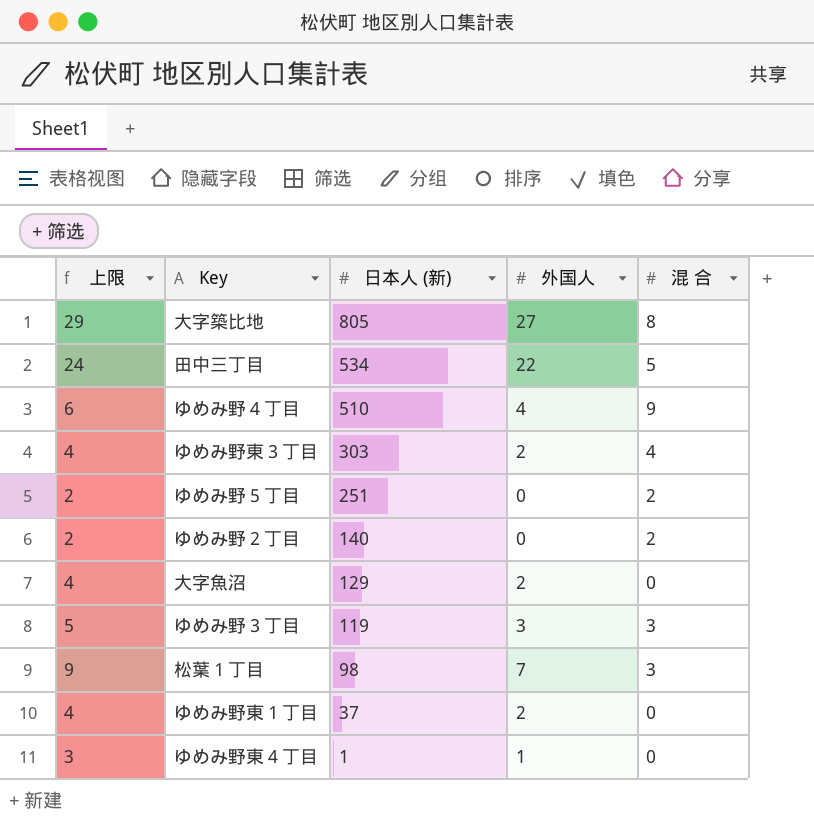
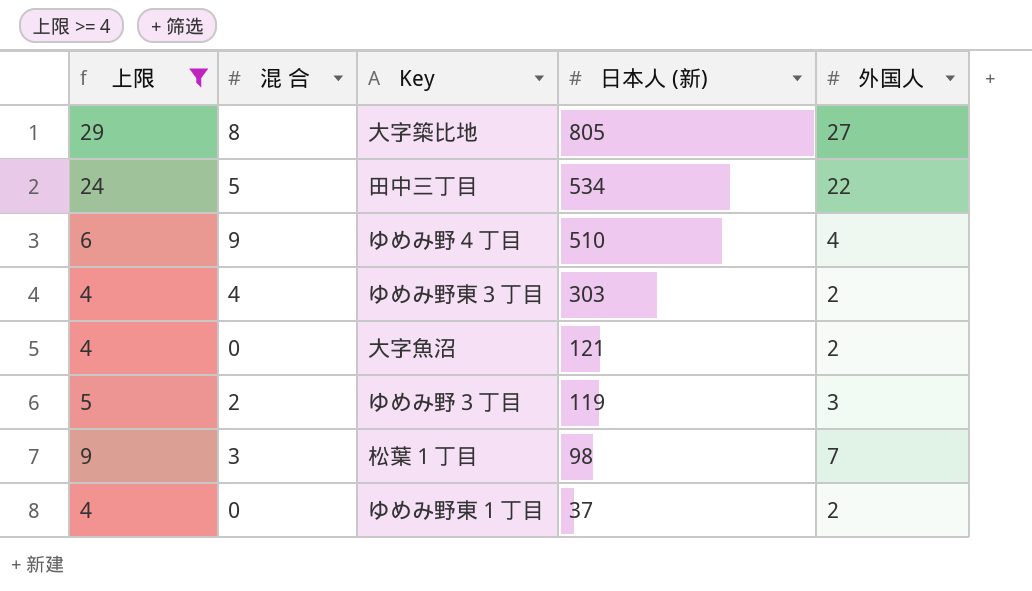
filter: none -> 上限 >= 4
column 混 合 | position: 5 -> 2
大字魚沼 | 日本人 (新): 129 -> 121
ゆめみ野３丁目 | 混 合: 3 -> 2

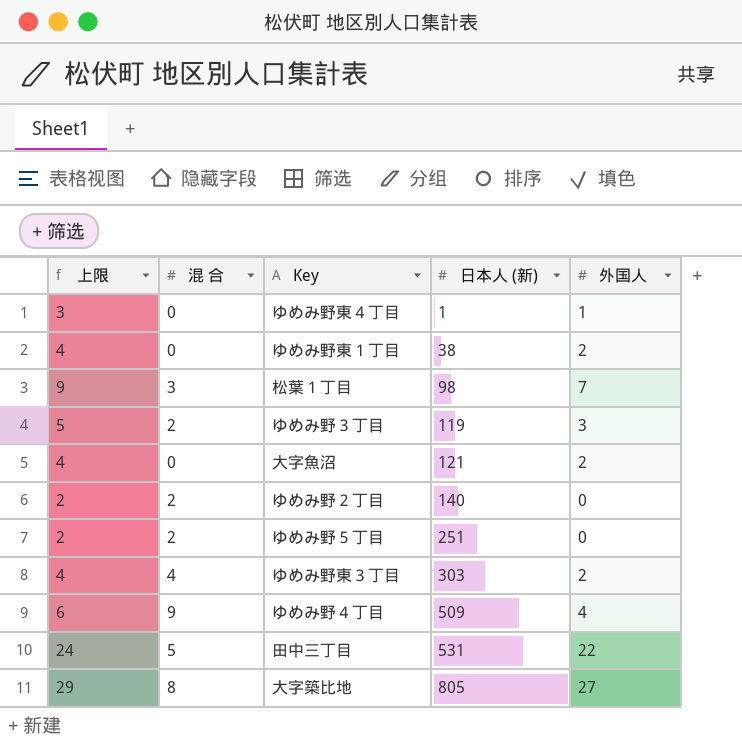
filter: 上限 >= 4 -> none
row order: 日本人 (新) descending -> 日本人 (新) ascending
ゆめみ野東１丁目 | 日本人 (新): 37 -> 38
ゆめみ野４丁目 | 日本人 (新): 510 -> 509
田中三丁目 | 日本人 (新): 534 -> 531

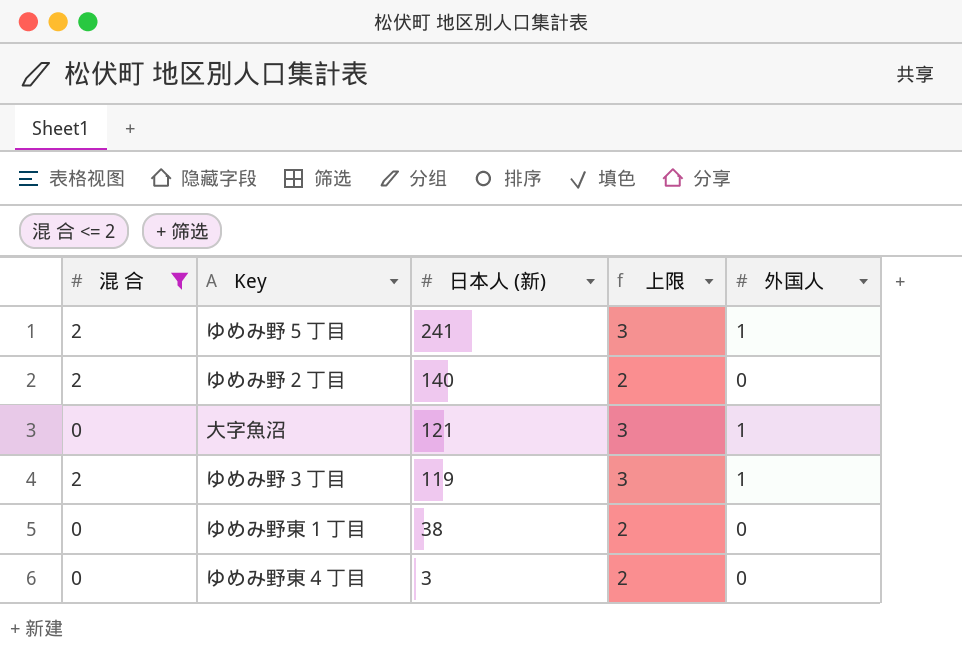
filter: none -> 混 合 <= 2
row order: 日本人 (新) ascending -> 日本人 (新) descending
column 上限 | position: 1 -> 4
ゆめみ野５丁目 | 日本人 (新): 251 -> 241
ゆめみ野５丁目 | 上限: 2 -> 3
ゆめみ野５丁目 | 外国人: 0 -> 1
大字魚沼 | 上限: 4 -> 3
大字魚沼 | 外国人: 2 -> 1
ゆめみ野３丁目 | 上限: 5 -> 3
ゆめみ野３丁目 | 外国人: 3 -> 1
ゆめみ野東１丁目 | 上限: 4 -> 2
ゆめみ野東１丁目 | 外国人: 2 -> 0
ゆめみ野東４丁目 | 日本人 (新): 1 -> 3
ゆめみ野東４丁目 | 上限: 3 -> 2
ゆめみ野東４丁目 | 外国人: 1 -> 0

